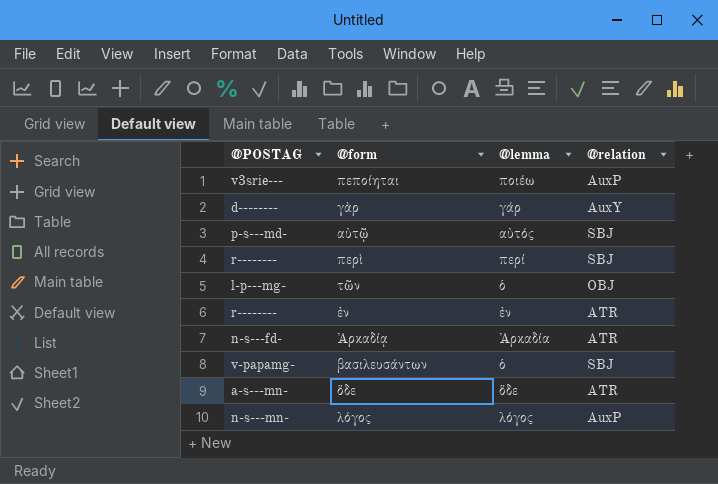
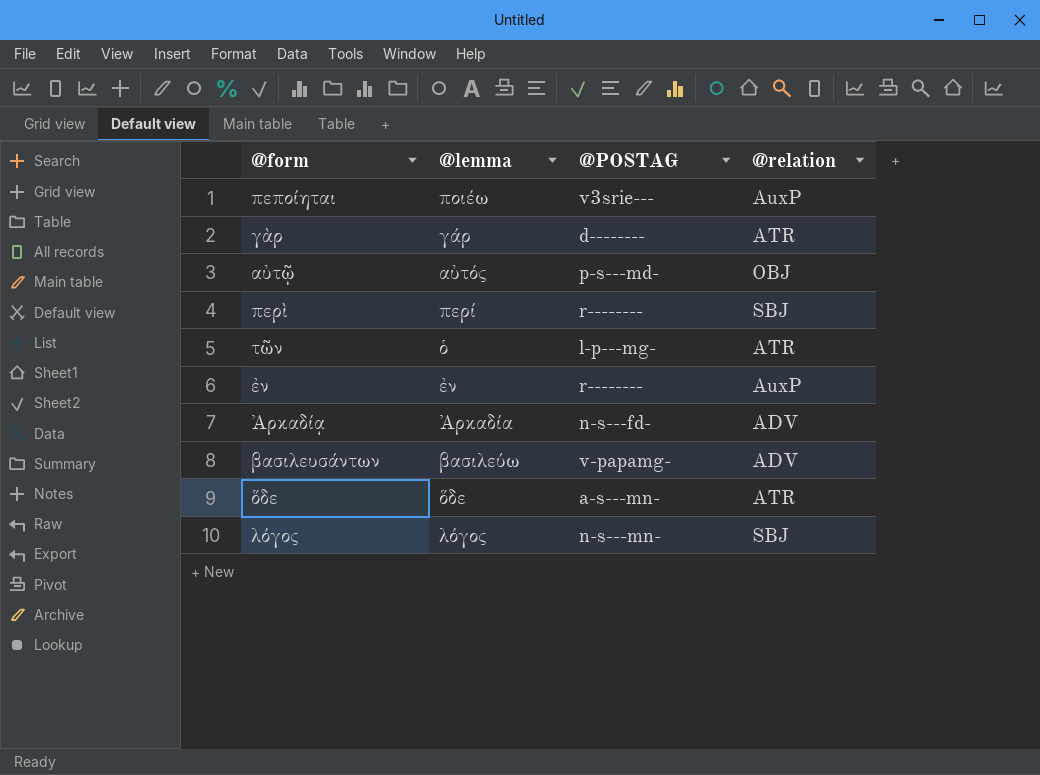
column @POSTAG | position: 1 -> 3
γὰρ | @relation: AuxY -> ATR
αὐτῷ | @relation: SBJ -> OBJ
τῶν | @relation: OBJ -> ATR
ἐν | @relation: ATR -> AuxP
Ἀρκαδίᾳ | @relation: ATR -> ADV
βασιλευσάντων | @lemma: ὁ -> βασιλεύω
βασιλευσάντων | @relation: SBJ -> ADV
λόγος | @relation: AuxP -> SBJ

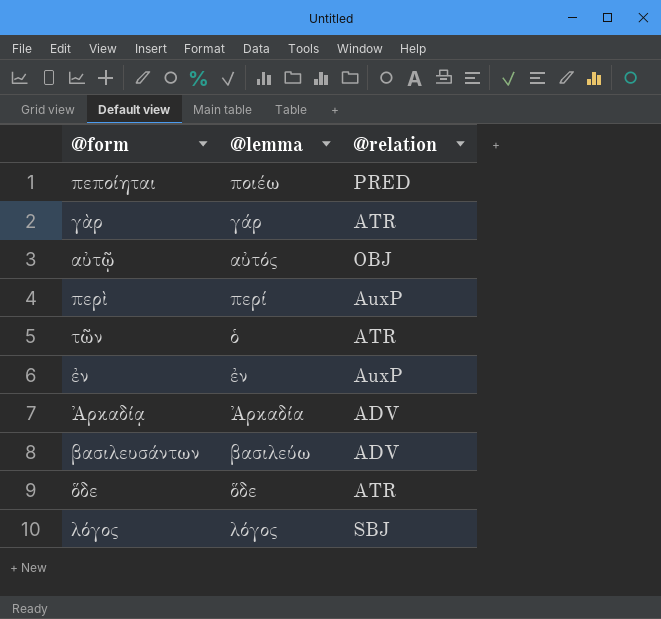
column @POSTAG | position: 3 -> none
πεποίηται | @relation: AuxP -> PRED
περὶ | @relation: SBJ -> AuxP

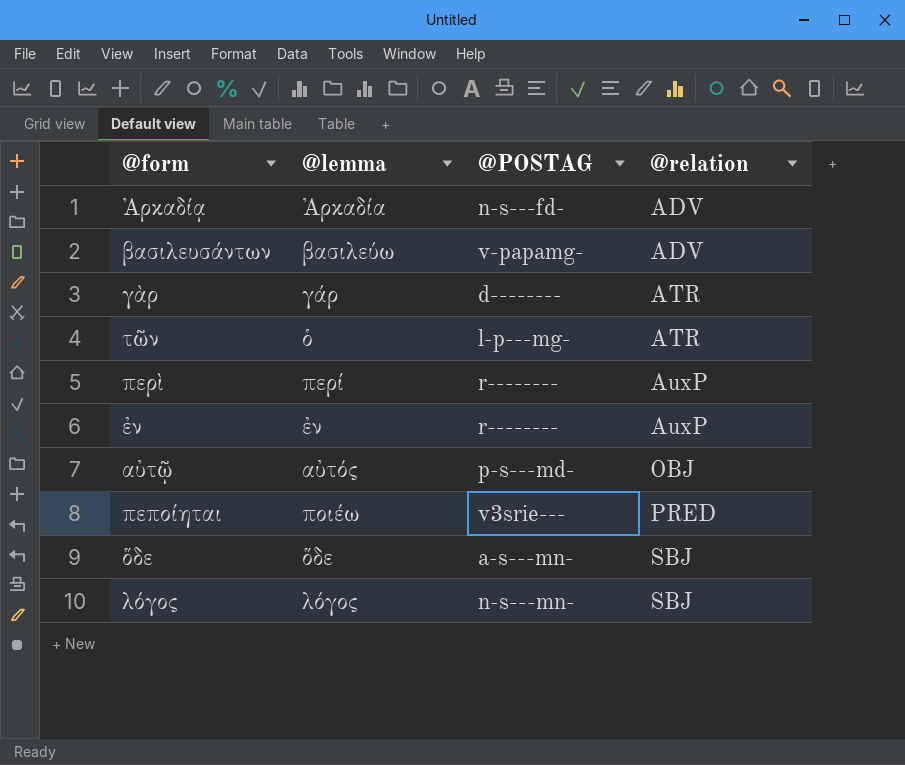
row order: none -> @relation ascending
column @POSTAG | position: none -> 3
ὅδε | @relation: ATR -> SBJ

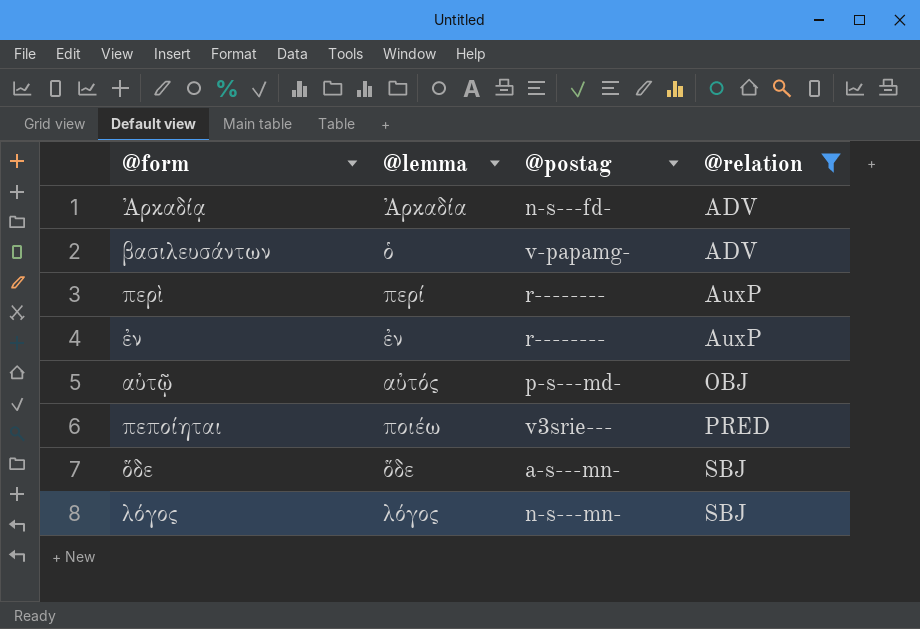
filter: none -> @relation != ATR
column name: @POSTAG -> @postag
βασιλευσάντων | @lemma: βασιλεύω -> ὁ

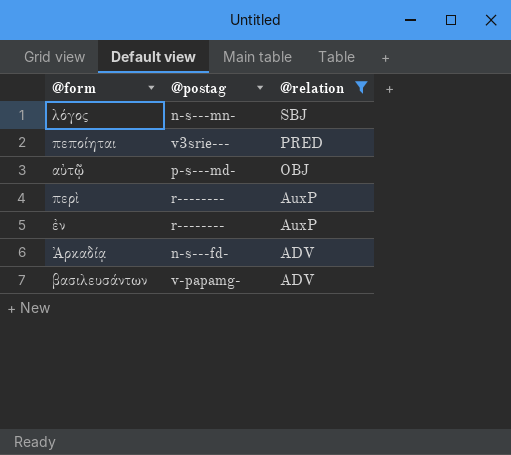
row order: @relation ascending -> @relation descending
column @lemma | position: 2 -> none
row ὅδε: ὅδε | a-s---mn- | SBJ -> none

